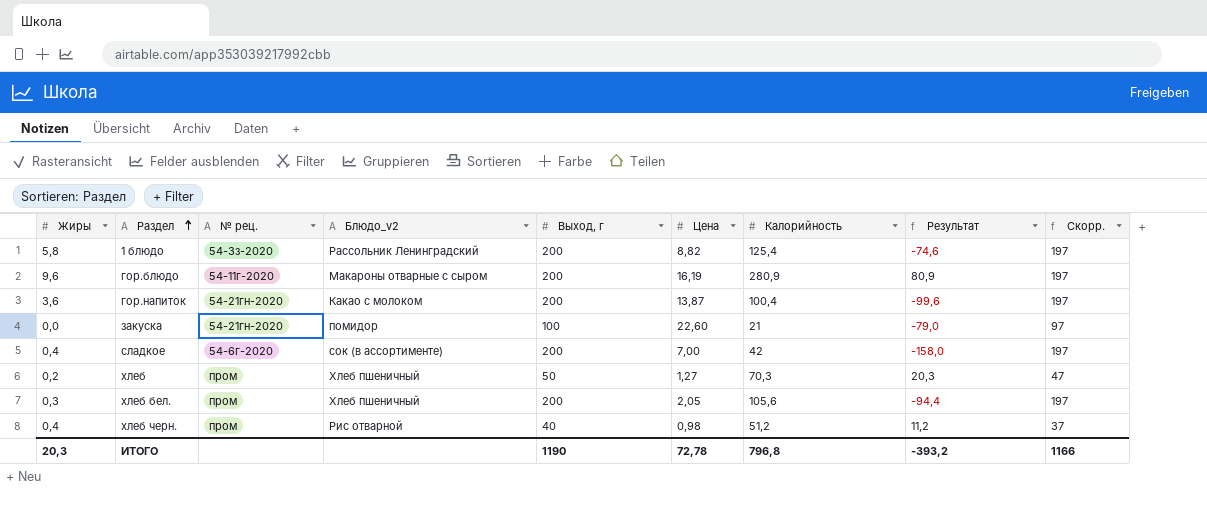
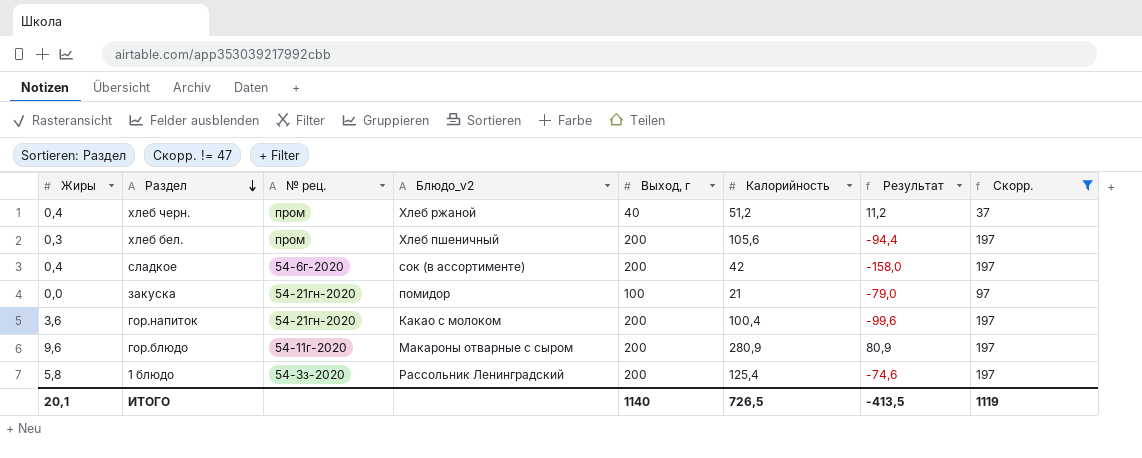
filter: none -> Скорр. != 47
row order: Раздел ascending -> Раздел descending
column Цена | position: 6 -> none
хлеб черн. | Блюдо_v2: Рис отварной -> Хлеб ржаной
ИТОГО | Жиры: 20,3 -> 20,1
ИТОГО | Выход, г: 1190 -> 1140
ИТОГО | Калорийность: 796,8 -> 726,5
ИТОГО | Результат: -393,2 -> -413,5
ИТОГО | Скорр.: 1166 -> 1119

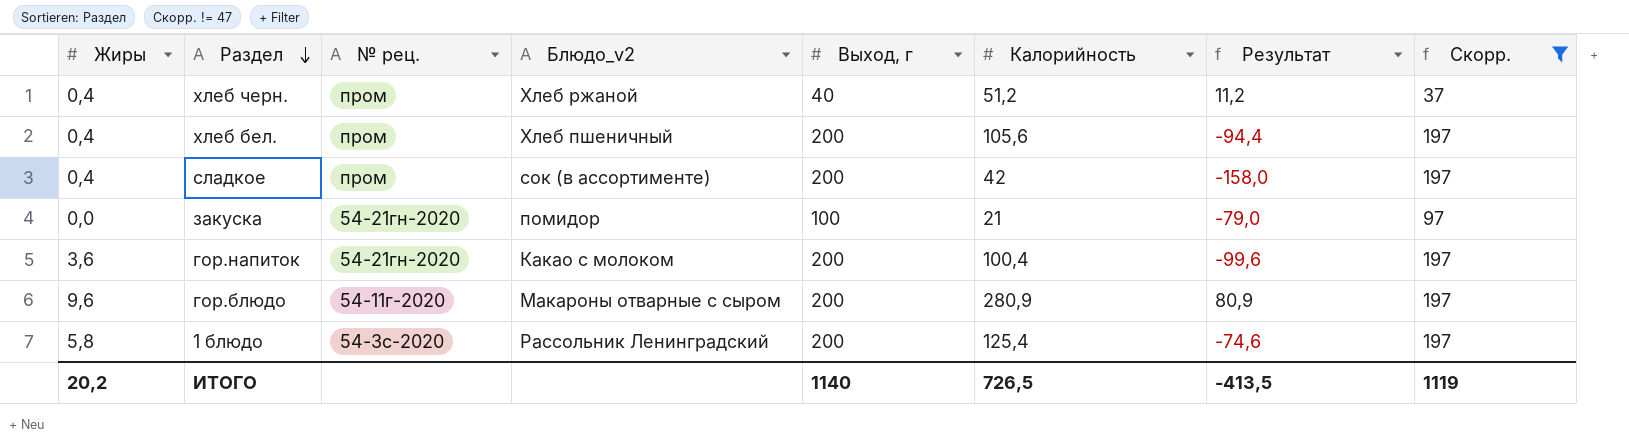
хлеб бел. | Жиры: 0,3 -> 0,4
сладкое | № рец.: 54-6г-2020 -> пром
1 блюдо | № рец.: 54-3з-2020 -> 54-3с-2020
ИТОГО | Жиры: 20,1 -> 20,2

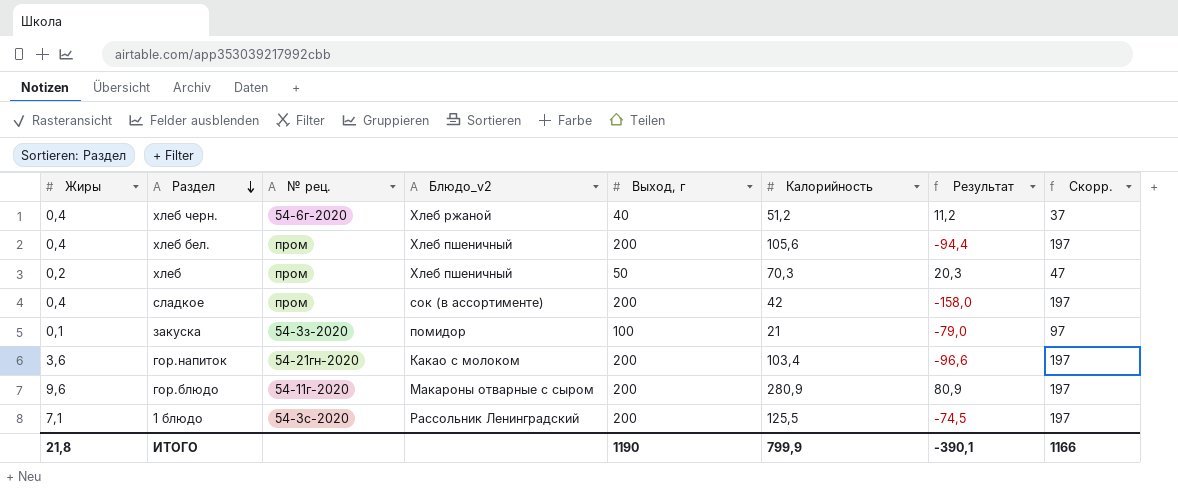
filter: Скорр. != 47 -> none
хлеб черн. | № рец.: пром -> 54-6г-2020
закуска | Жиры: 0,0 -> 0,1
закуска | № рец.: 54-21гн-2020 -> 54-3з-2020
гор.напиток | Калорийность: 100,4 -> 103,4
гор.напиток | Результат: -99,6 -> -96,6
1 блюдо | Жиры: 5,8 -> 7,1
1 блюдо | Калорийность: 125,4 -> 125,5
1 блюдо | Результат: -74,6 -> -74,5
ИТОГО | Жиры: 20,2 -> 21,8
ИТОГО | Выход, г: 1140 -> 1190
ИТОГО | Калорийность: 726,5 -> 799,9
ИТОГО | Результат: -413,5 -> -390,1
ИТОГО | Скорр.: 1119 -> 1166

